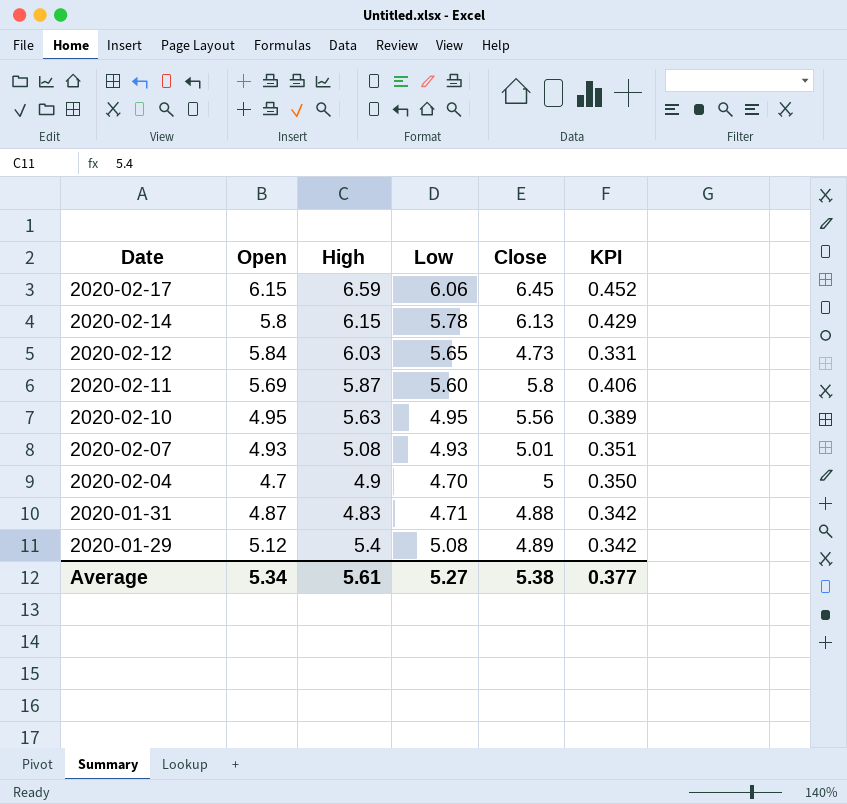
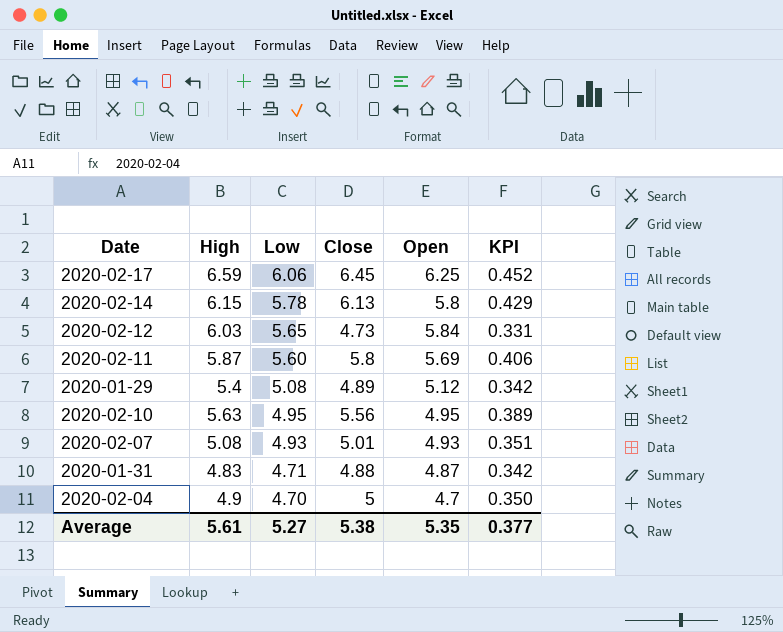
row order: Date descending -> Low descending
column Open | position: 2 -> 5
2020-02-17 | Open: 6.15 -> 6.25
Average | Open: 5.34 -> 5.35

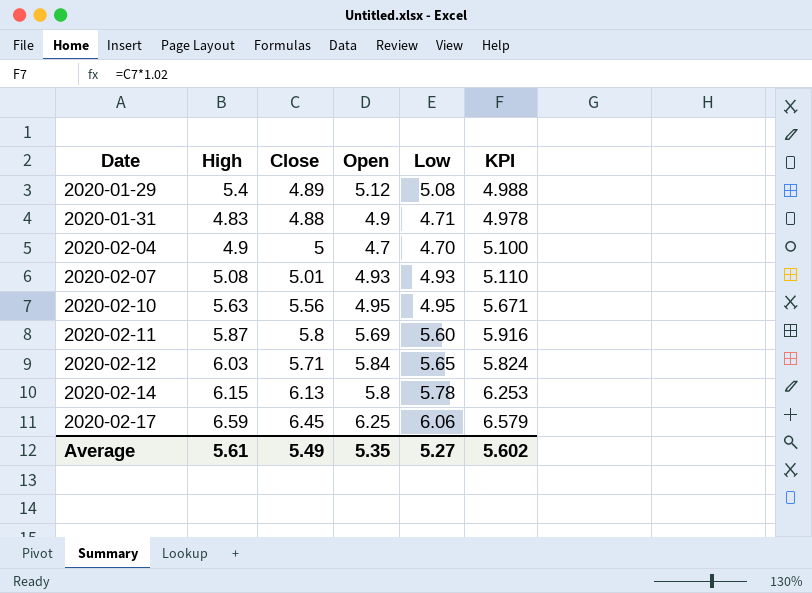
row order: Low descending -> Date ascending
column Low | position: 3 -> 5
column KPI | formula: [Close] * 0.07 -> [Close] * 1.02
2020-01-31 | Open: 4.87 -> 4.9
2020-02-12 | Close: 4.73 -> 5.71
Average | Close: 5.38 -> 5.49
Average | KPI: 0.377 -> 5.602

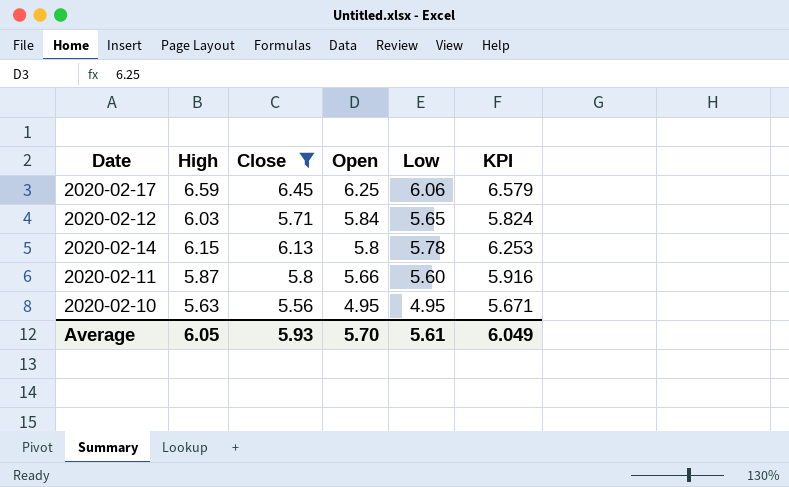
filter: none -> Close >= 5.56
row order: Date ascending -> Open descending
2020-02-11 | Open: 5.69 -> 5.66
Average | High: 5.61 -> 6.05
Average | Close: 5.49 -> 5.93
Average | Open: 5.35 -> 5.70
Average | Low: 5.27 -> 5.61
Average | KPI: 5.602 -> 6.049

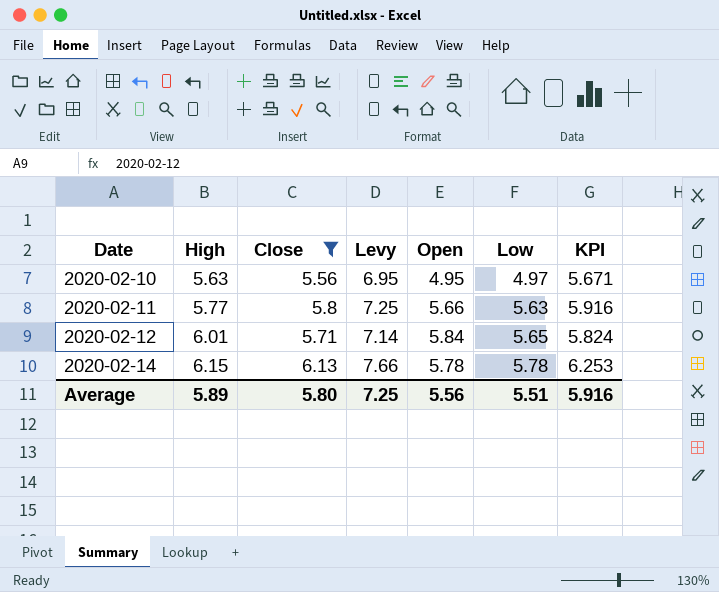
row order: Open descending -> Date ascending
column Levy | formula: none -> [Close] * 1.25
row 2020-02-17: 6.59 | 6.45 | 6.25 | 6.06 | 6.579 -> none
2020-02-10 | Low: 4.95 -> 4.97
2020-02-11 | High: 5.87 -> 5.77
2020-02-11 | Low: 5.60 -> 5.63
2020-02-12 | High: 6.03 -> 6.01
2020-02-14 | Open: 5.8 -> 5.78
Average | High: 6.05 -> 5.89
Average | Close: 5.93 -> 5.80
Average | Open: 5.70 -> 5.56
Average | Low: 5.61 -> 5.51
Average | KPI: 6.049 -> 5.916

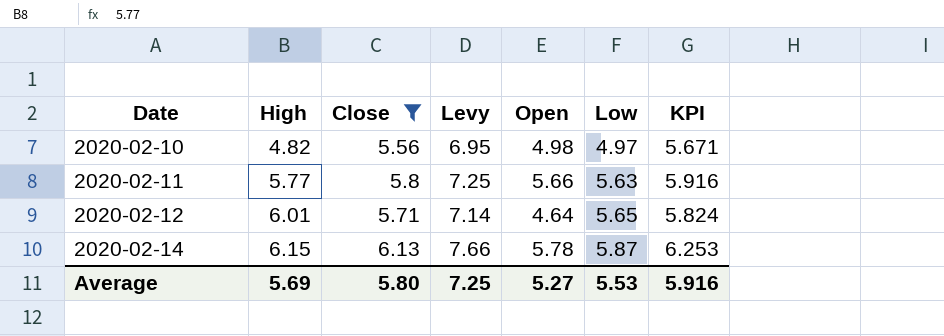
2020-02-10 | High: 5.63 -> 4.82
2020-02-10 | Open: 4.95 -> 4.98
2020-02-12 | Open: 5.84 -> 4.64
2020-02-14 | Low: 5.78 -> 5.87
Average | High: 5.89 -> 5.69
Average | Open: 5.56 -> 5.27
Average | Low: 5.51 -> 5.53

